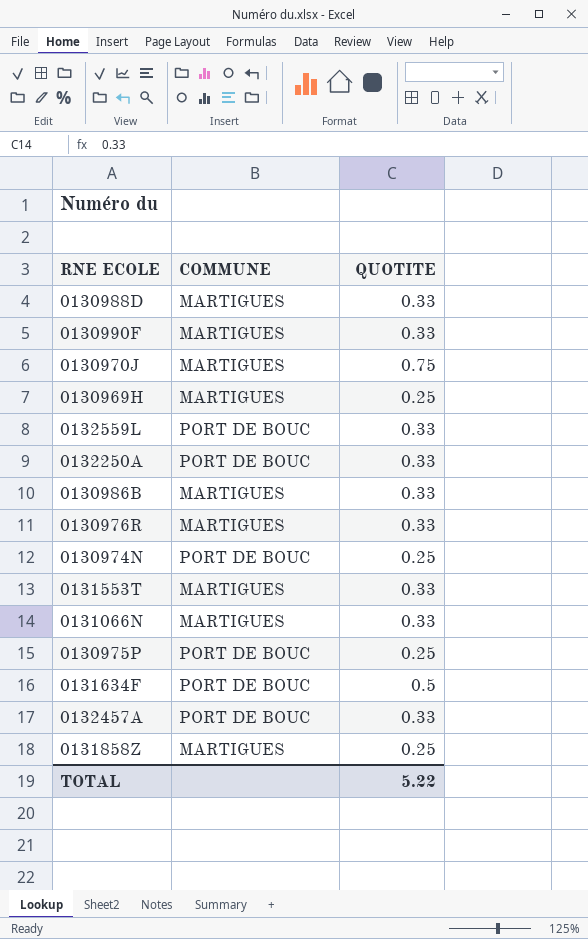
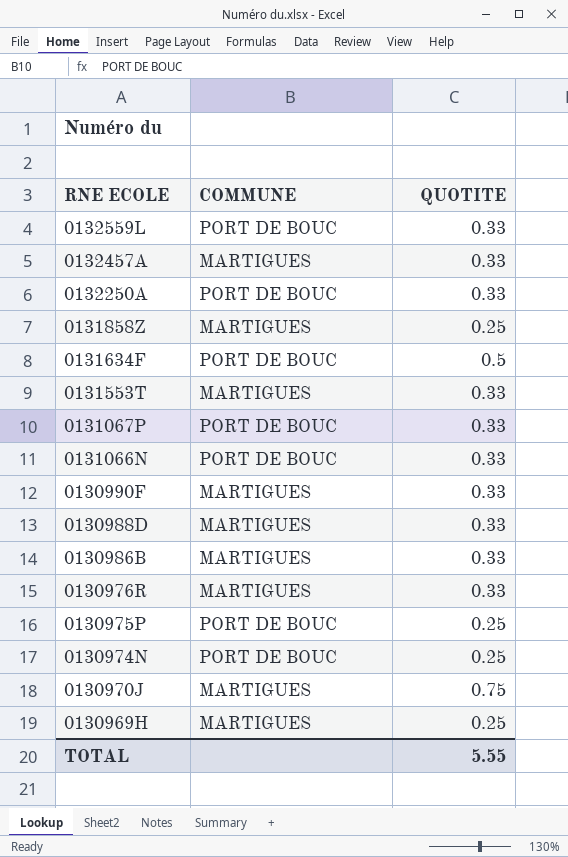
row order: none -> RNE ECOLE descending
0132457A | COMMUNE: PORT DE BOUC -> MARTIGUES
row 0131067P: none -> PORT DE BOUC | 0.33
0131066N | COMMUNE: MARTIGUES -> PORT DE BOUC
TOTAL | QUOTITE: 5.22 -> 5.55

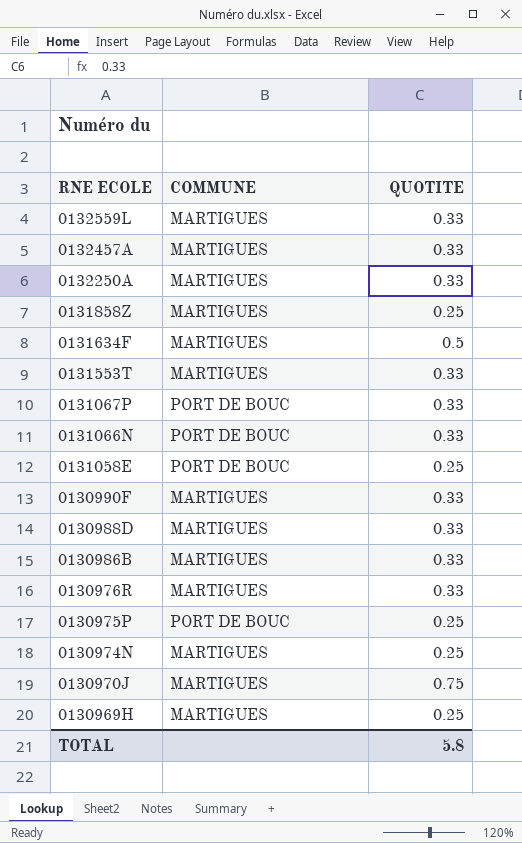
0132559L | COMMUNE: PORT DE BOUC -> MARTIGUES
0132250A | COMMUNE: PORT DE BOUC -> MARTIGUES
0131634F | COMMUNE: PORT DE BOUC -> MARTIGUES
row 0131058E: none -> PORT DE BOUC | 0.25
0130974N | COMMUNE: PORT DE BOUC -> MARTIGUES
TOTAL | QUOTITE: 5.55 -> 5.8

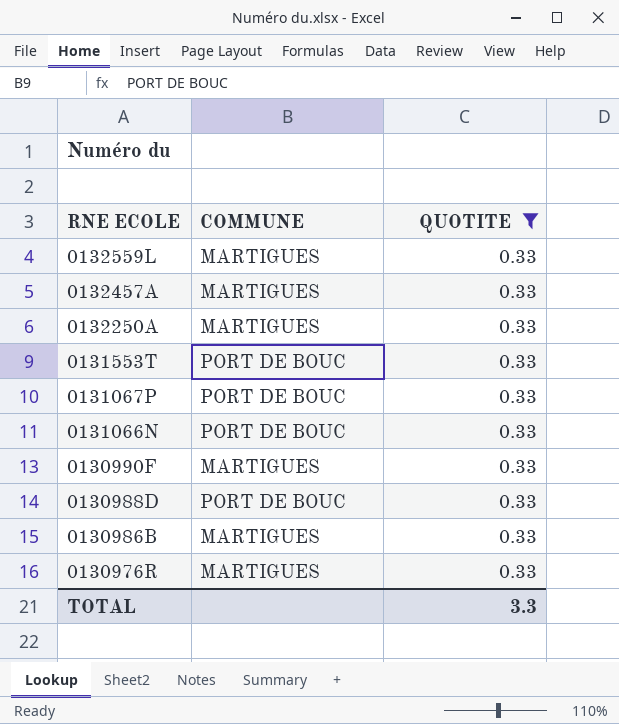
filter: none -> QUOTITE = 0.33
0131553T | COMMUNE: MARTIGUES -> PORT DE BOUC
0130988D | COMMUNE: MARTIGUES -> PORT DE BOUC
TOTAL | QUOTITE: 5.8 -> 3.3

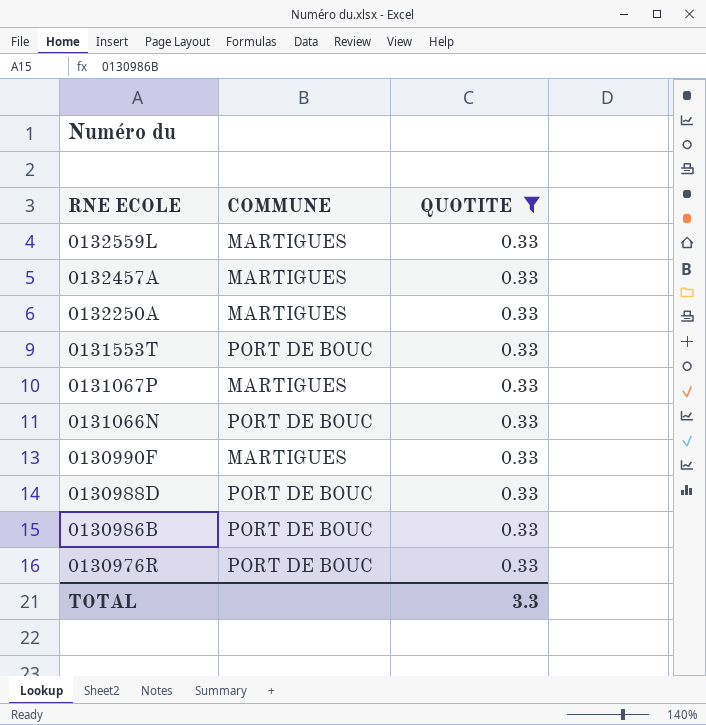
0131067P | COMMUNE: PORT DE BOUC -> MARTIGUES
0130986B | COMMUNE: MARTIGUES -> PORT DE BOUC
0130976R | COMMUNE: MARTIGUES -> PORT DE BOUC

